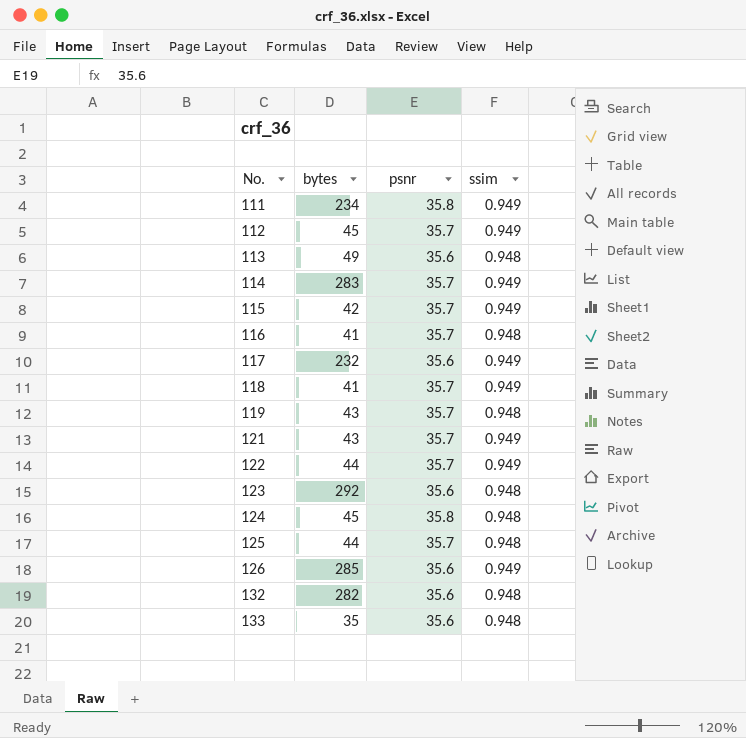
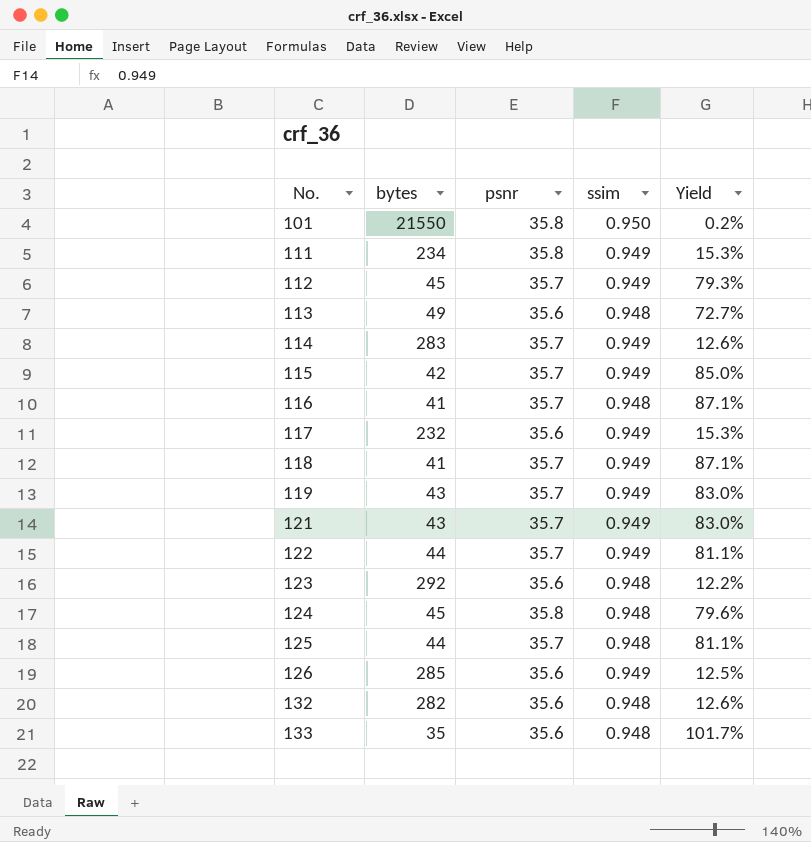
column Yield | formula: none -> [psnr] / [bytes]
row 101: none -> 21550 | 35.8 | 0.950 | 0.2%
119 | ssim: 0.948 -> 0.949

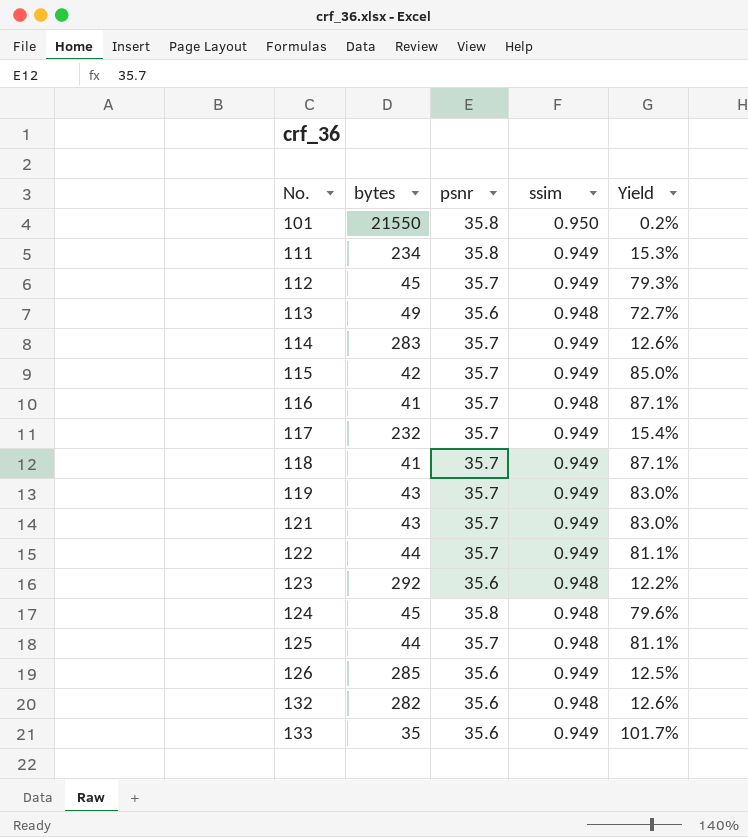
117 | psnr: 35.6 -> 35.7
117 | Yield: 15.3% -> 15.4%
133 | ssim: 0.948 -> 0.949

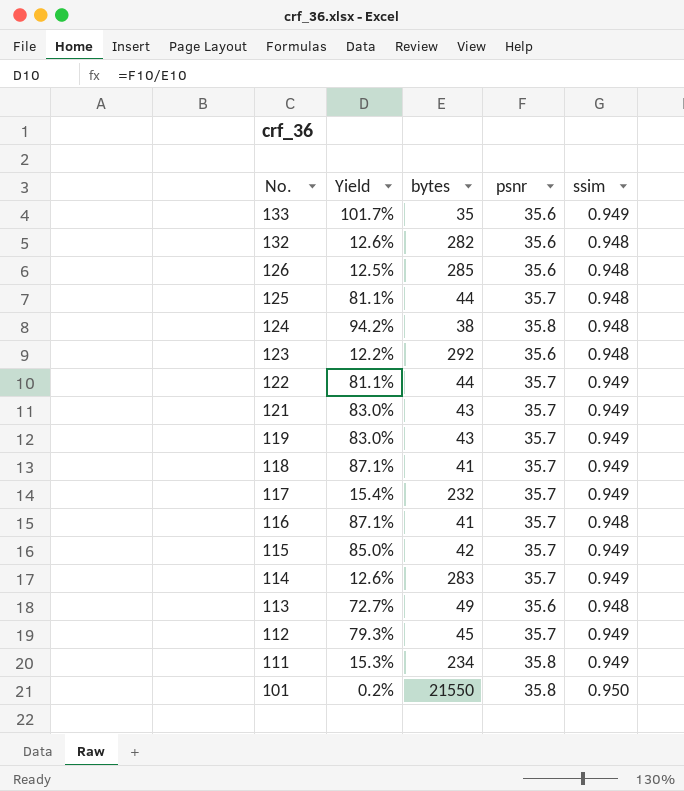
row order: No. ascending -> No. descending
column Yield | position: 5 -> 2
126 | ssim: 0.949 -> 0.948
124 | Yield: 79.6% -> 94.2%
124 | bytes: 45 -> 38

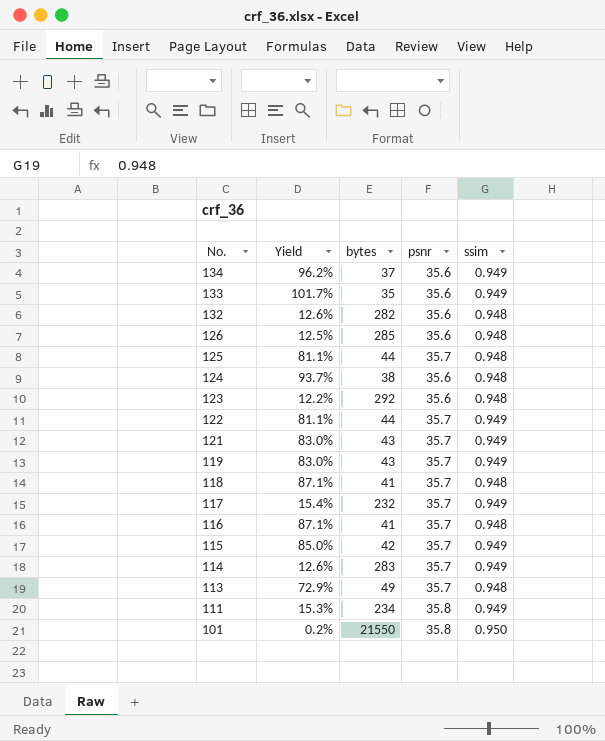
row 112: 79.3% | 45 | 35.7 | 0.949 -> none
row 134: none -> 96.2% | 37 | 35.6 | 0.949
124 | Yield: 94.2% -> 93.7%
124 | psnr: 35.8 -> 35.6
118 | ssim: 0.949 -> 0.948
113 | Yield: 72.7% -> 72.9%
113 | psnr: 35.6 -> 35.7

